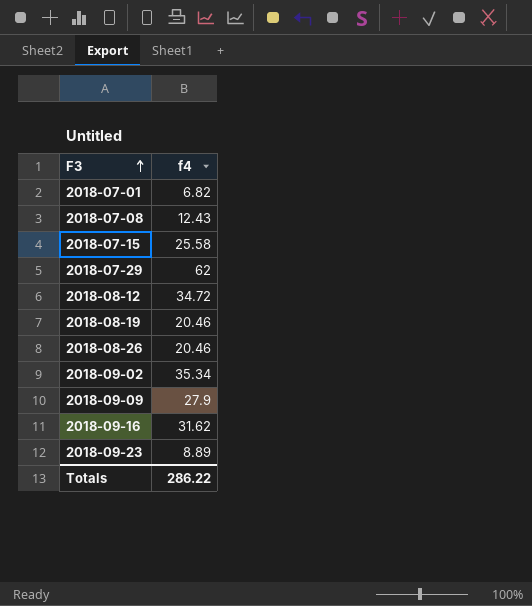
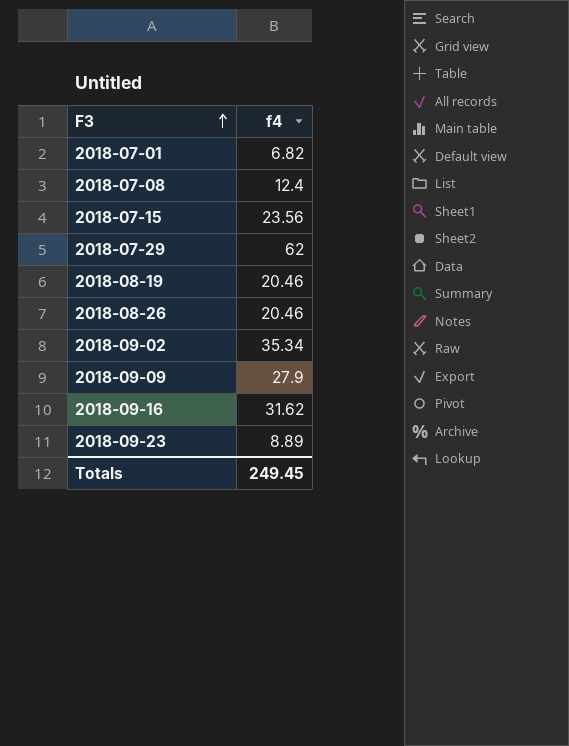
row 2018-08-12: 34.72 -> none
2018-07-08 | f4: 12.43 -> 12.4
2018-07-15 | f4: 25.58 -> 23.56
Totals | f4: 286.22 -> 249.45

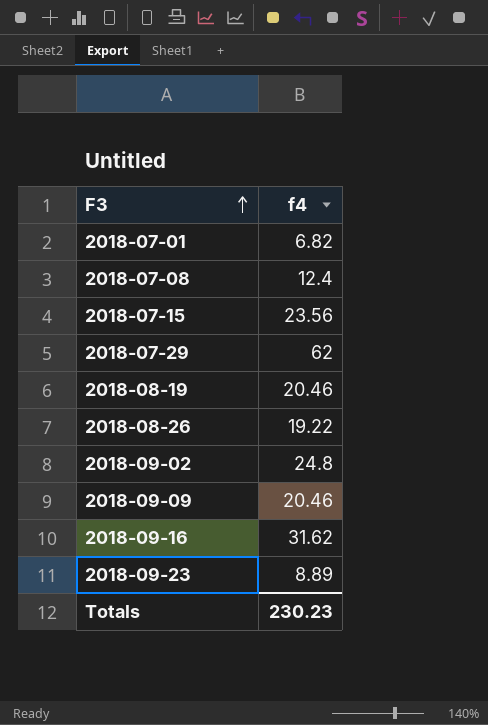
2018-08-26 | f4: 20.46 -> 19.22
2018-09-02 | f4: 35.34 -> 24.8
2018-09-09 | f4: 27.9 -> 20.46
Totals | f4: 249.45 -> 230.23

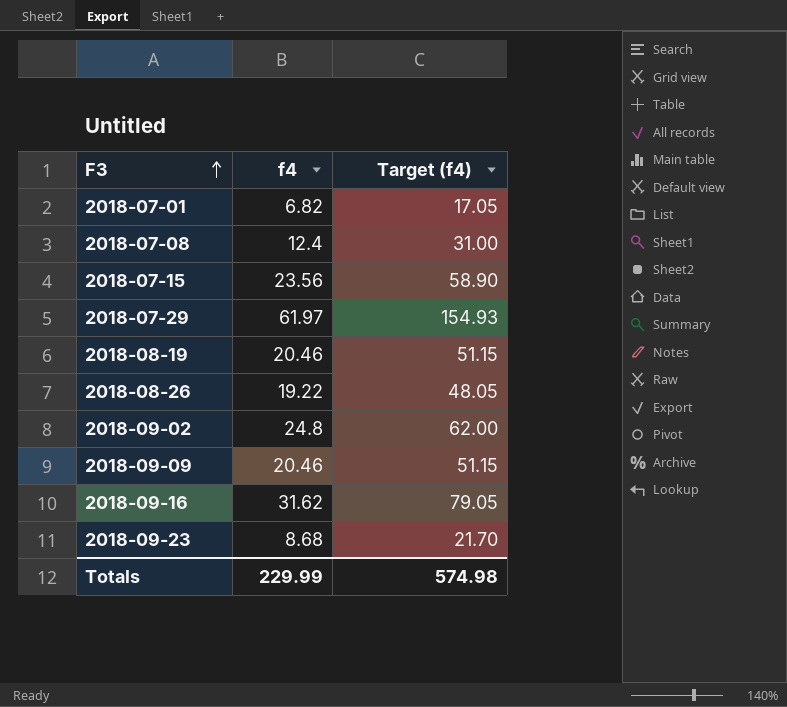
column Target (f4) | formula: none -> [f4] * 2.5
2018-07-29 | f4: 62 -> 61.97
2018-09-23 | f4: 8.89 -> 8.68
Totals | f4: 230.23 -> 229.99

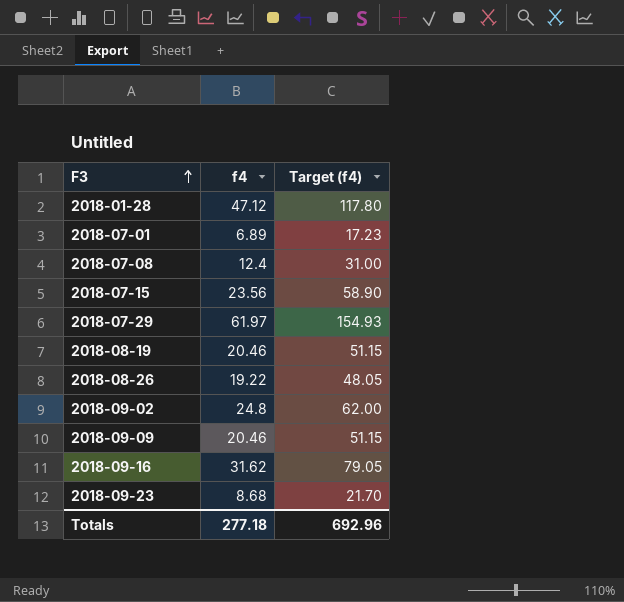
row 2018-01-28: none -> 47.12 | 117.80
2018-07-01 | f4: 6.82 -> 6.89
2018-07-01 | Target (f4): 17.05 -> 17.23
Totals | f4: 229.99 -> 277.18
Totals | Target (f4): 574.98 -> 692.96

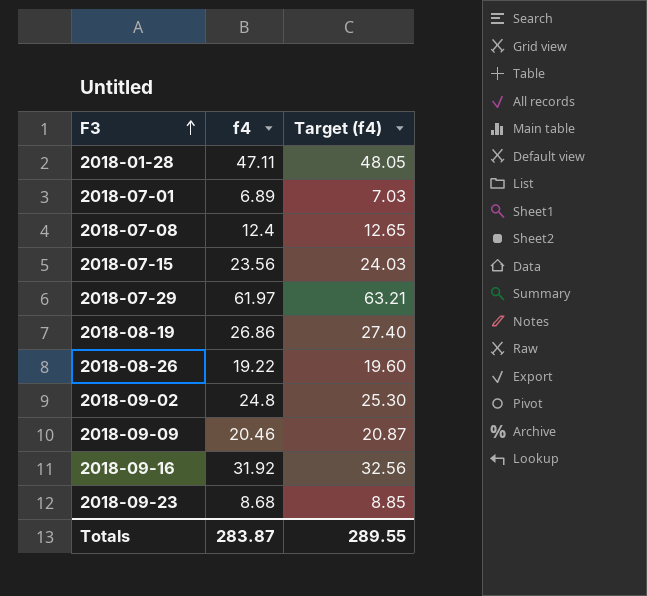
column Target (f4) | formula: [f4] * 2.5 -> [f4] * 1.02
2018-01-28 | f4: 47.12 -> 47.11
2018-08-19 | f4: 20.46 -> 26.86
2018-09-16 | f4: 31.62 -> 31.92
Totals | f4: 277.18 -> 283.87
Totals | Target (f4): 692.96 -> 289.55

